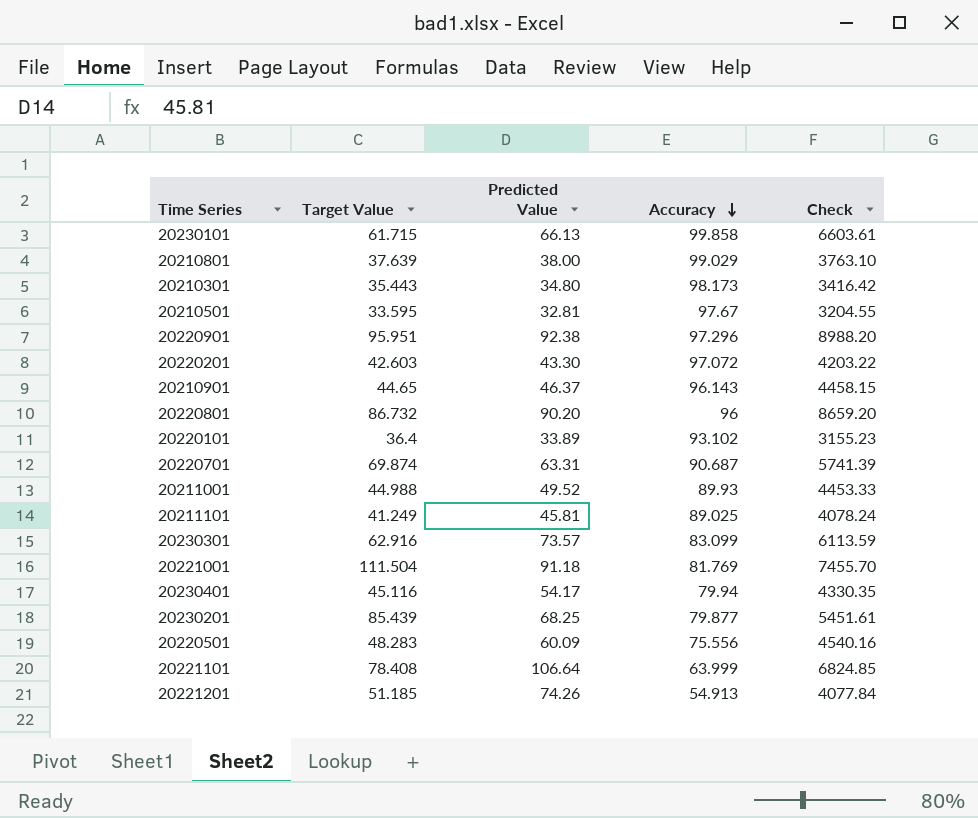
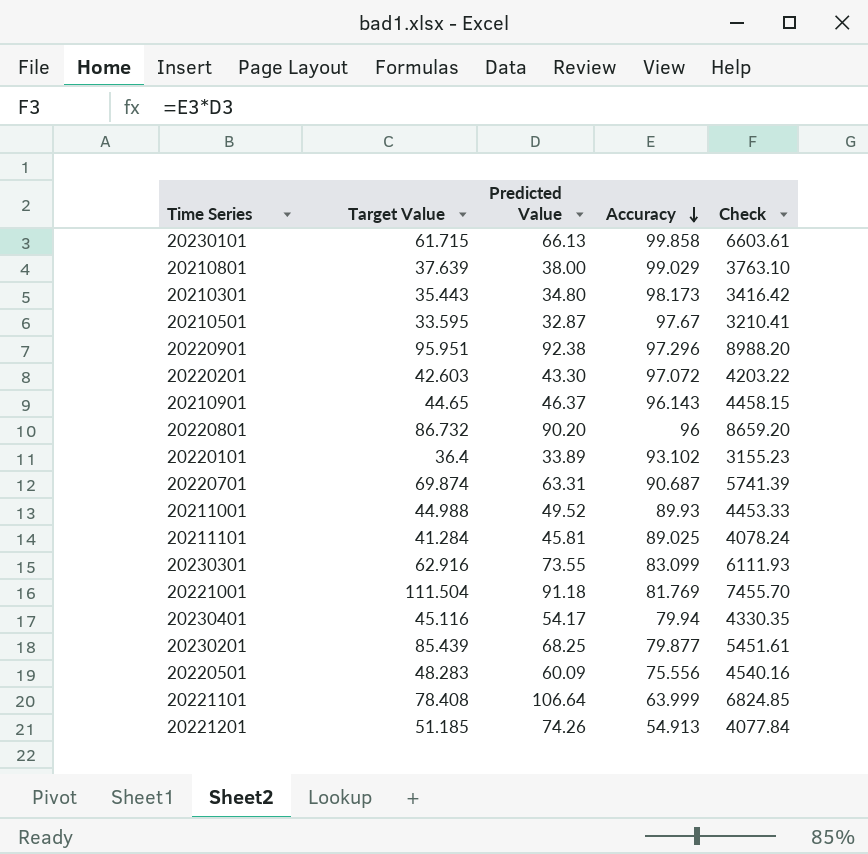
20210501 | Predicted Value: 32.81 -> 32.87
20210501 | Check: 3204.55 -> 3210.41
20211101 | Target Value: 41.249 -> 41.284
20230301 | Predicted Value: 73.57 -> 73.55
20230301 | Check: 6113.59 -> 6111.93

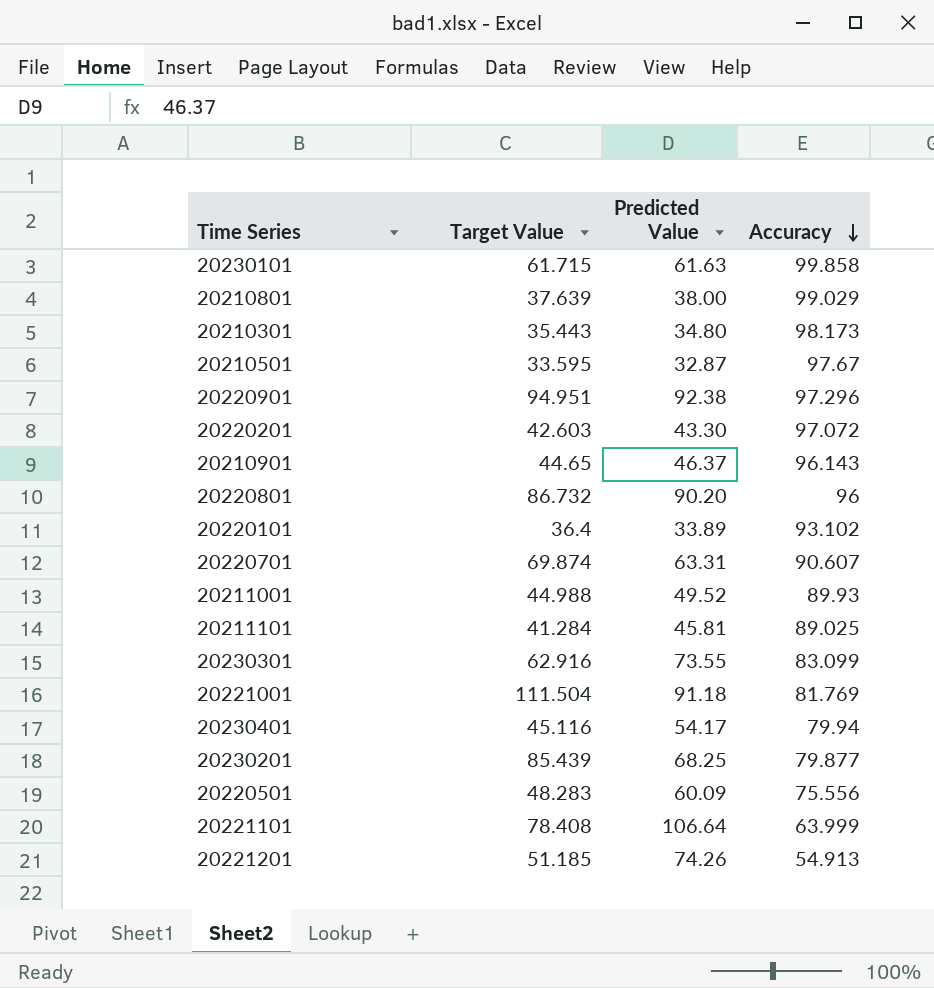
column Check | formula: [Predicted Value] * [Accuracy] -> none
20230101 | Predicted Value: 66.13 -> 61.63
20220901 | Target Value: 95.951 -> 94.951
20220701 | Accuracy: 90.687 -> 90.607

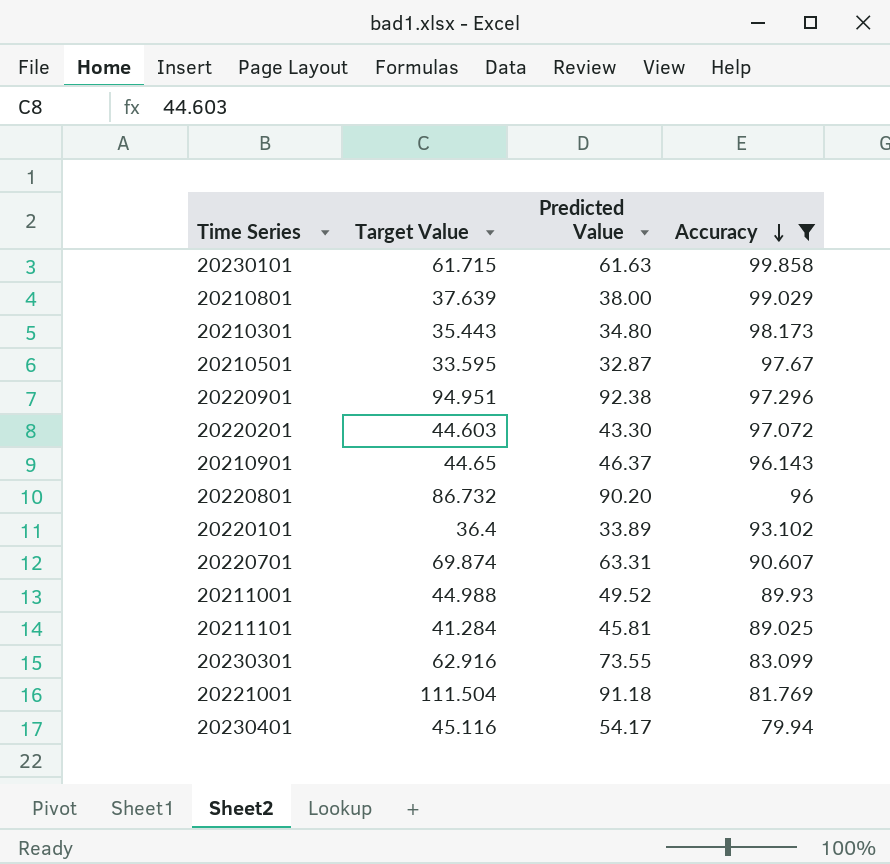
filter: none -> Accuracy >= 79.94
20220201 | Target Value: 42.603 -> 44.603

